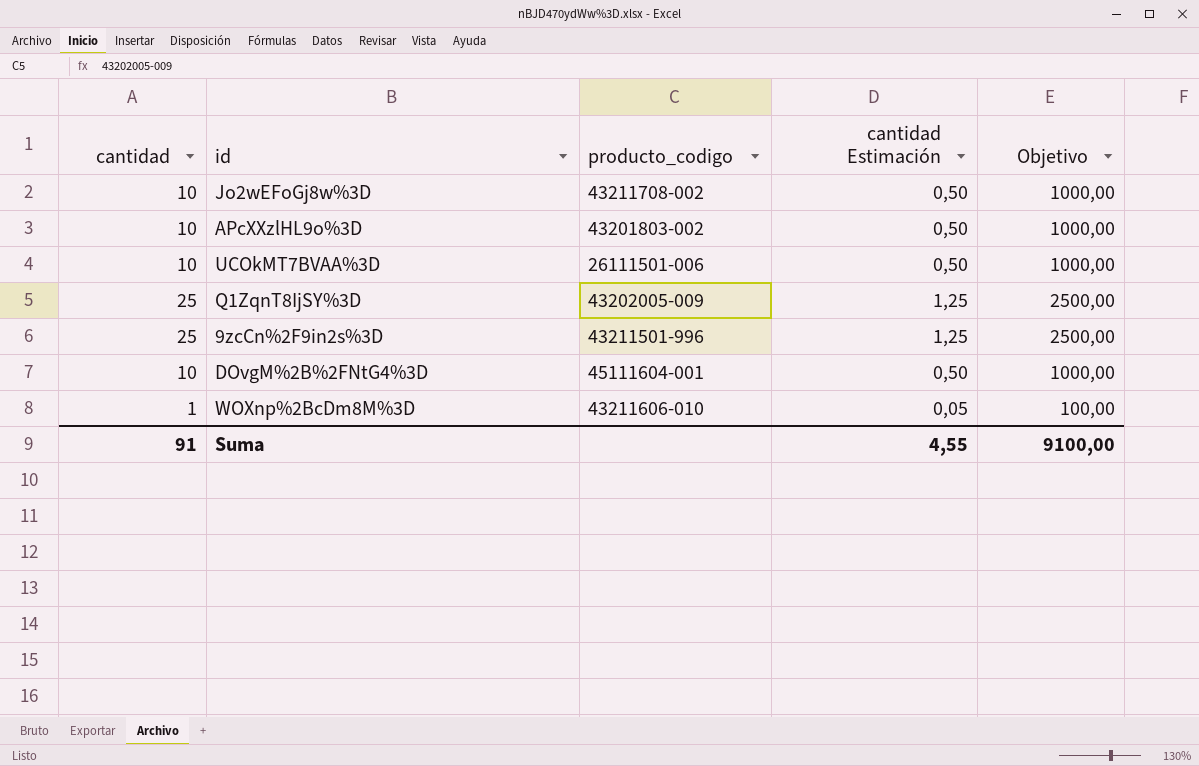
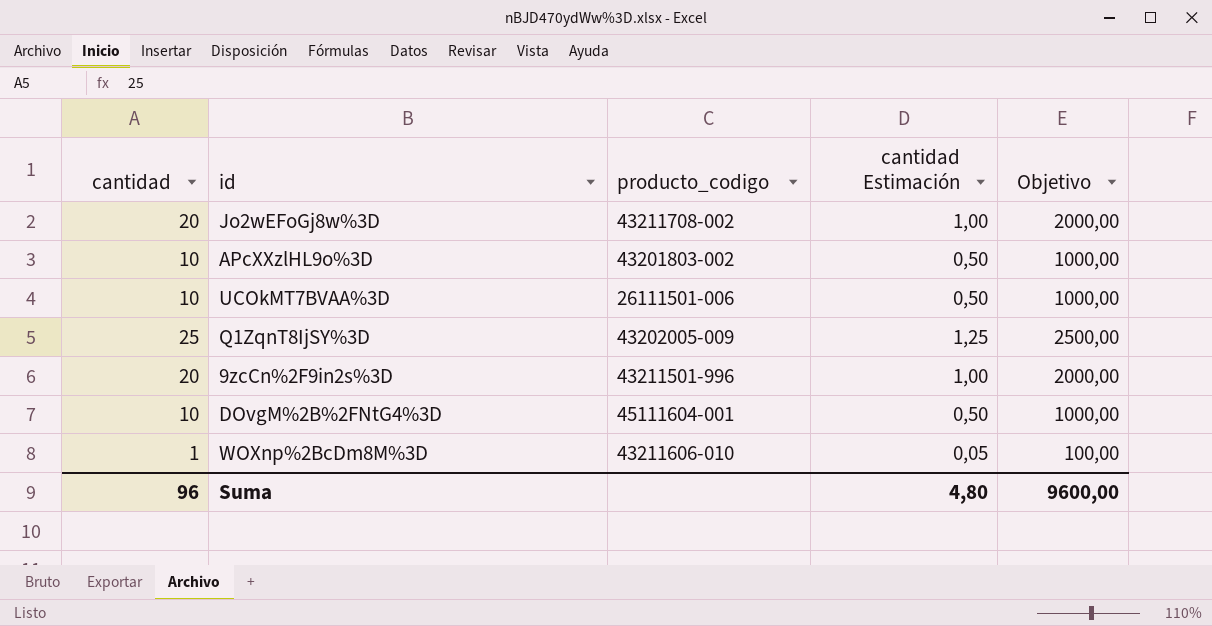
Jo2wEFoGj8w%3D | cantidad: 10 -> 20
Jo2wEFoGj8w%3D | cantidad Estimación: 0,50 -> 1,00
Jo2wEFoGj8w%3D | Objetivo: 1000,00 -> 2000,00
9zcCn%2F9in2s%3D | cantidad: 25 -> 20
9zcCn%2F9in2s%3D | cantidad Estimación: 1,25 -> 1,00
9zcCn%2F9in2s%3D | Objetivo: 2500,00 -> 2000,00
Suma | cantidad: 91 -> 96
Suma | cantidad Estimación: 4,55 -> 4,80
Suma | Objetivo: 9100,00 -> 9600,00

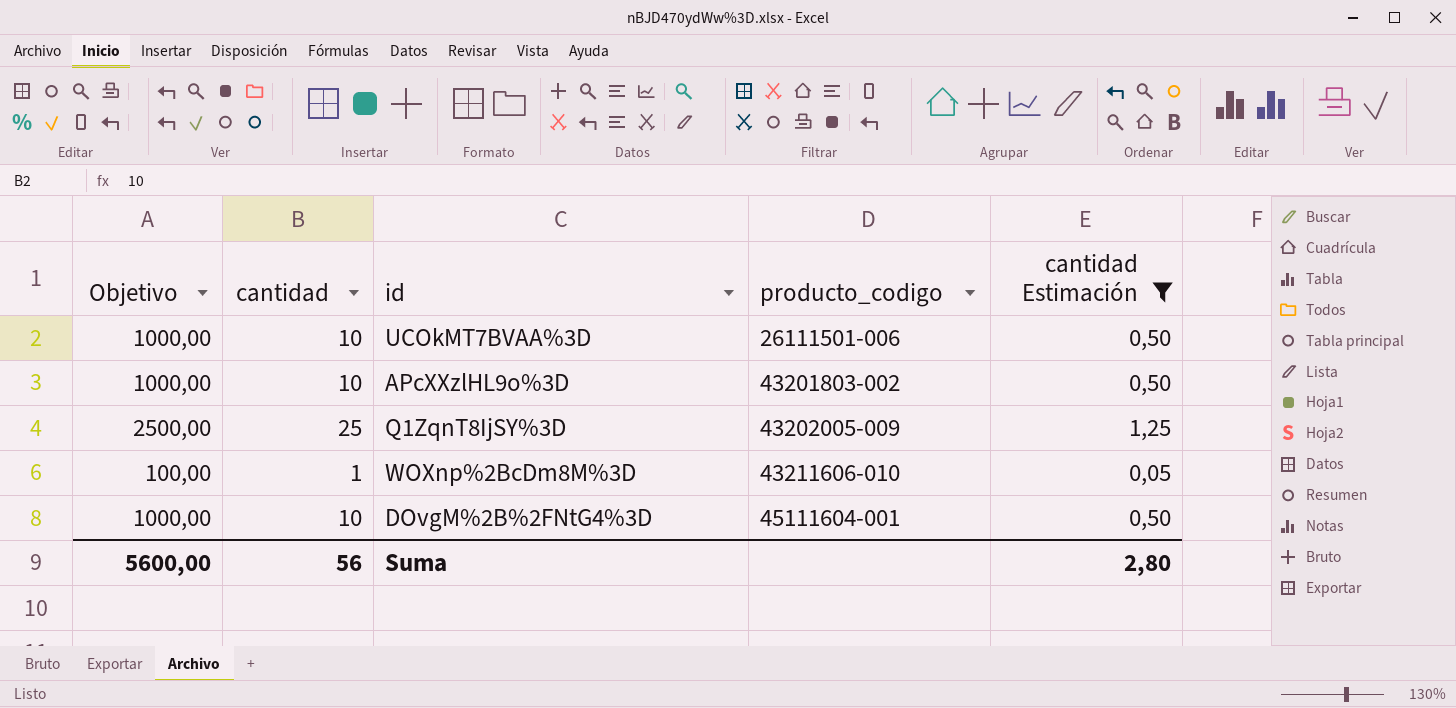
filter: none -> cantidad Estimación != 1,00
row order: none -> producto_codigo ascending
column Objetivo | position: 5 -> 1
Suma | Objetivo: 9600,00 -> 5600,00
Suma | cantidad: 96 -> 56
Suma | cantidad Estimación: 4,80 -> 2,80

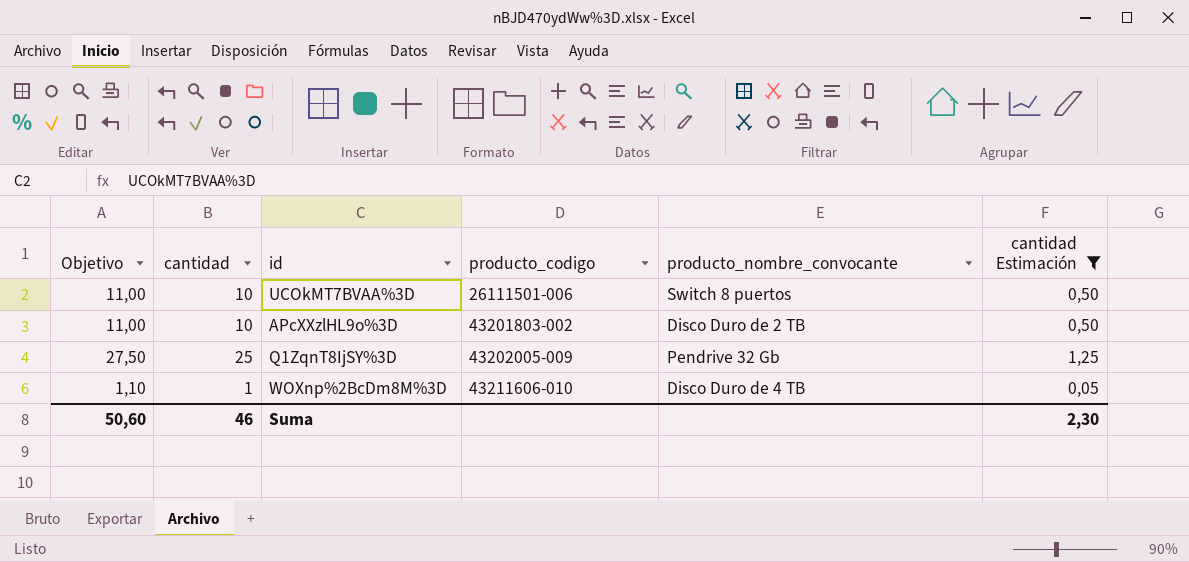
column Objetivo | formula: [cantidad] * 100 -> [cantidad] * 1,1
column producto_nombre_convocante | position: none -> 5
row DOvgM%2B%2FNtG4%3D: 1000,00 | 10 | 45111604-001 | 0,50 -> none
Suma | Objetivo: 5600,00 -> 50,60
Suma | cantidad: 56 -> 46
Suma | cantidad Estimación: 2,80 -> 2,30

